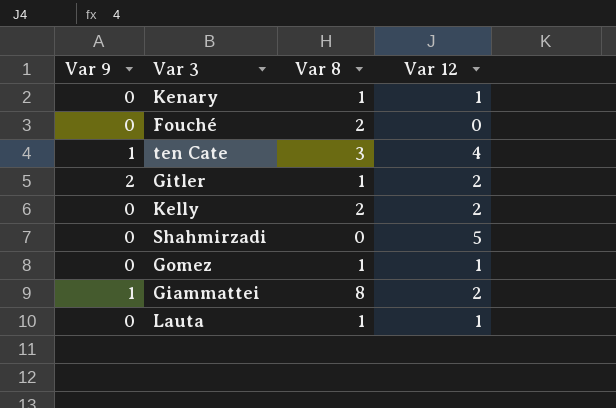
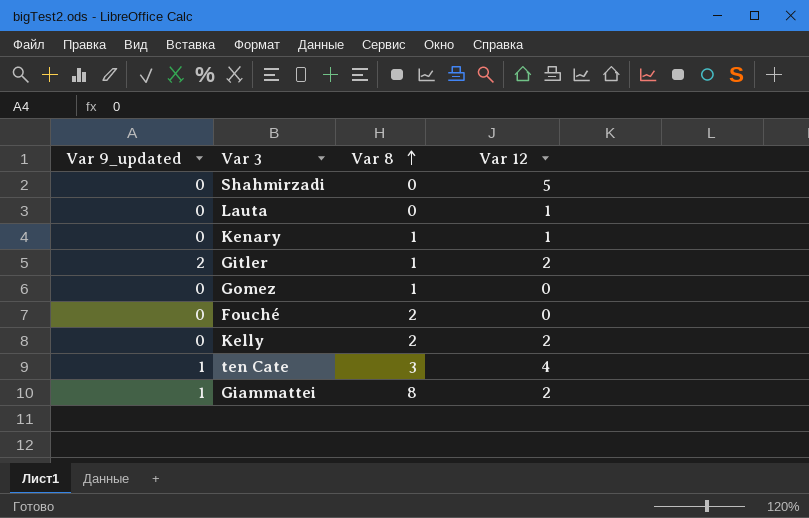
row order: none -> Var 8 ascending
column name: Var 9 -> Var 9_updated
Lauta | Var 8: 1 -> 0
Gomez | Var 12: 1 -> 0

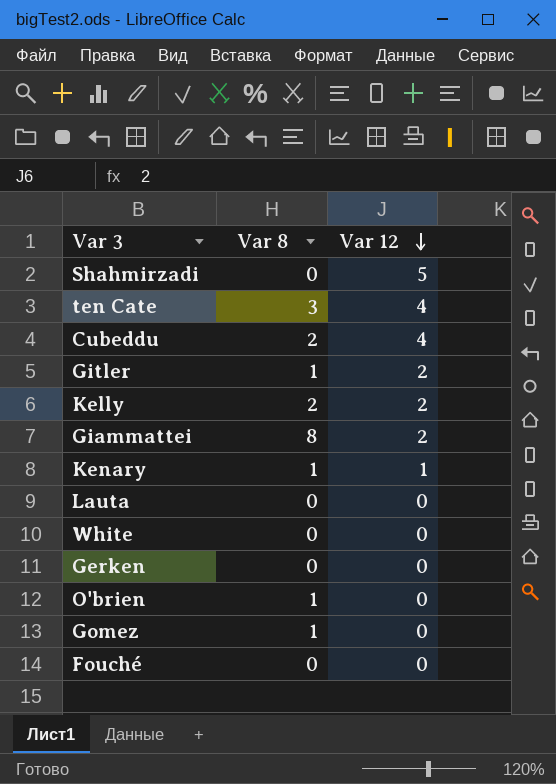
row order: Var 8 ascending -> Var 12 descending
column Var 9_updated | position: 1 -> none
row Cubeddu: none -> 2 | 4
Lauta | Var 12: 1 -> 0
row White: none -> 0 | 0
row Gerken: none -> 0 | 0
row O'brien: none -> 1 | 0
Fouché | Var 8: 2 -> 0

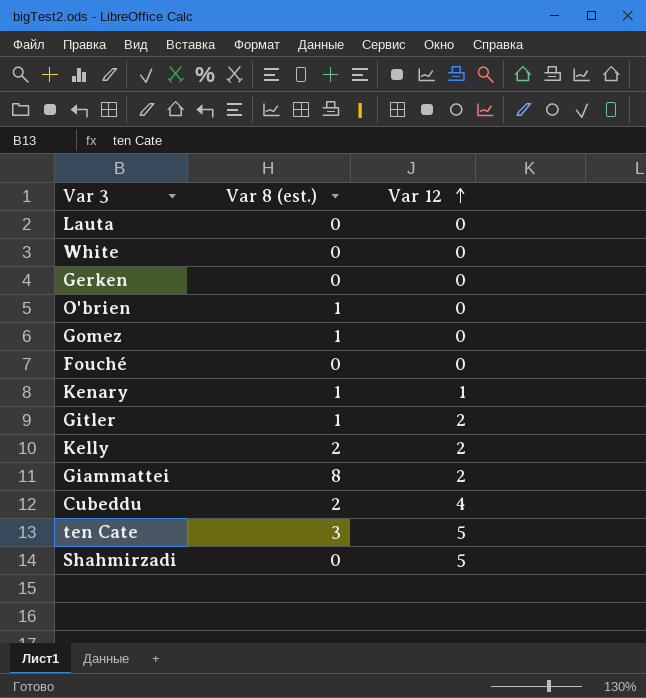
row order: Var 12 descending -> Var 12 ascending
column name: Var 8 -> Var 8 (est.)
ten Cate | Var 12: 4 -> 5

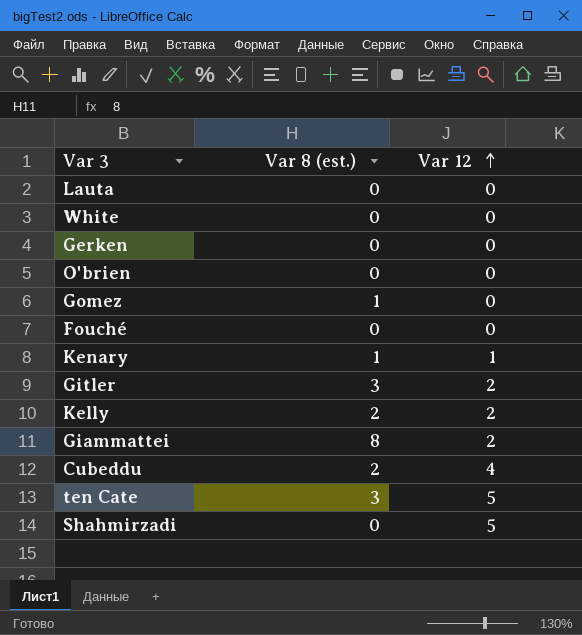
O'brien | Var 8 (est.): 1 -> 0
Gitler | Var 8 (est.): 1 -> 3

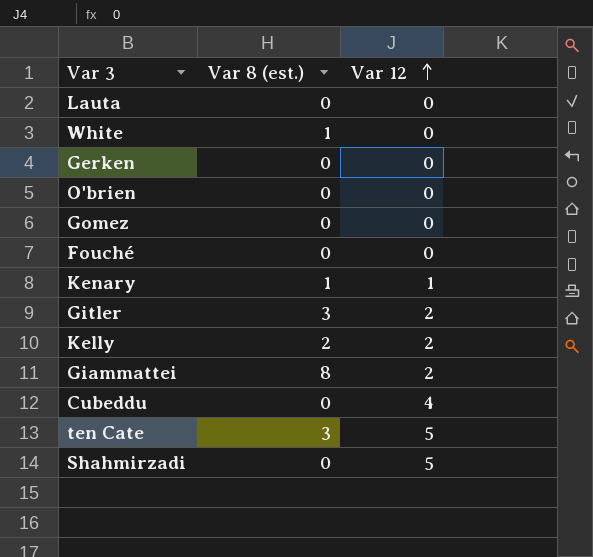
White | Var 8 (est.): 0 -> 1
Gomez | Var 8 (est.): 1 -> 0
Cubeddu | Var 8 (est.): 2 -> 0

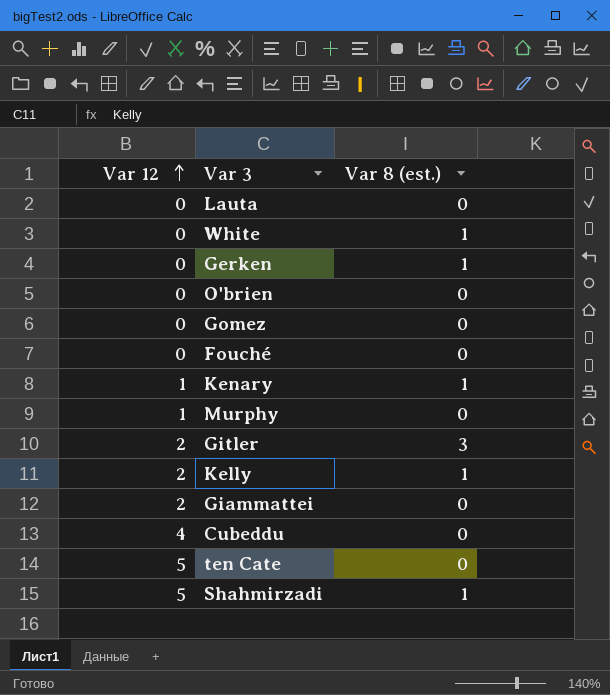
column Var 12 | position: 3 -> 1
Gerken | Var 8 (est.): 0 -> 1
row Murphy: none -> 1 | 0
Kelly | Var 8 (est.): 2 -> 1
Giammattei | Var 8 (est.): 8 -> 0
ten Cate | Var 8 (est.): 3 -> 0
Shahmirzadi | Var 8 (est.): 0 -> 1

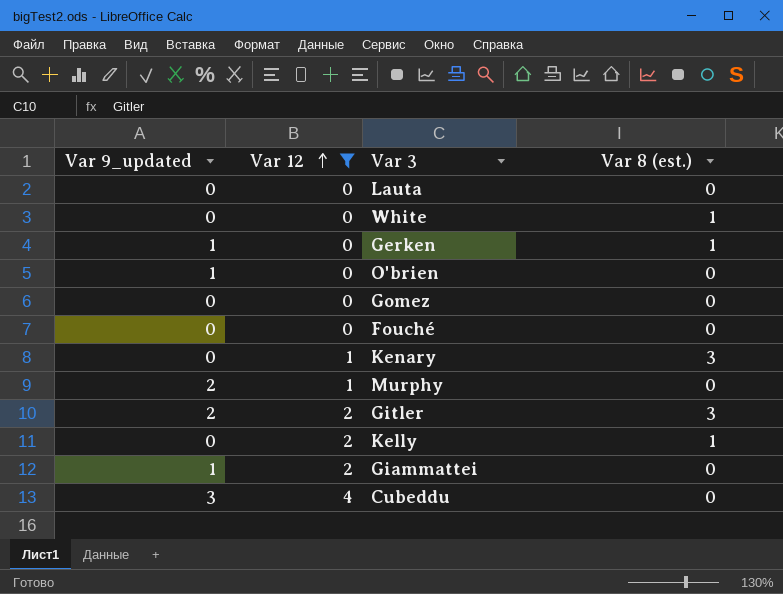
filter: none -> Var 12 != 5
column Var 9_updated | position: none -> 1
Kenary | Var 8 (est.): 1 -> 3

